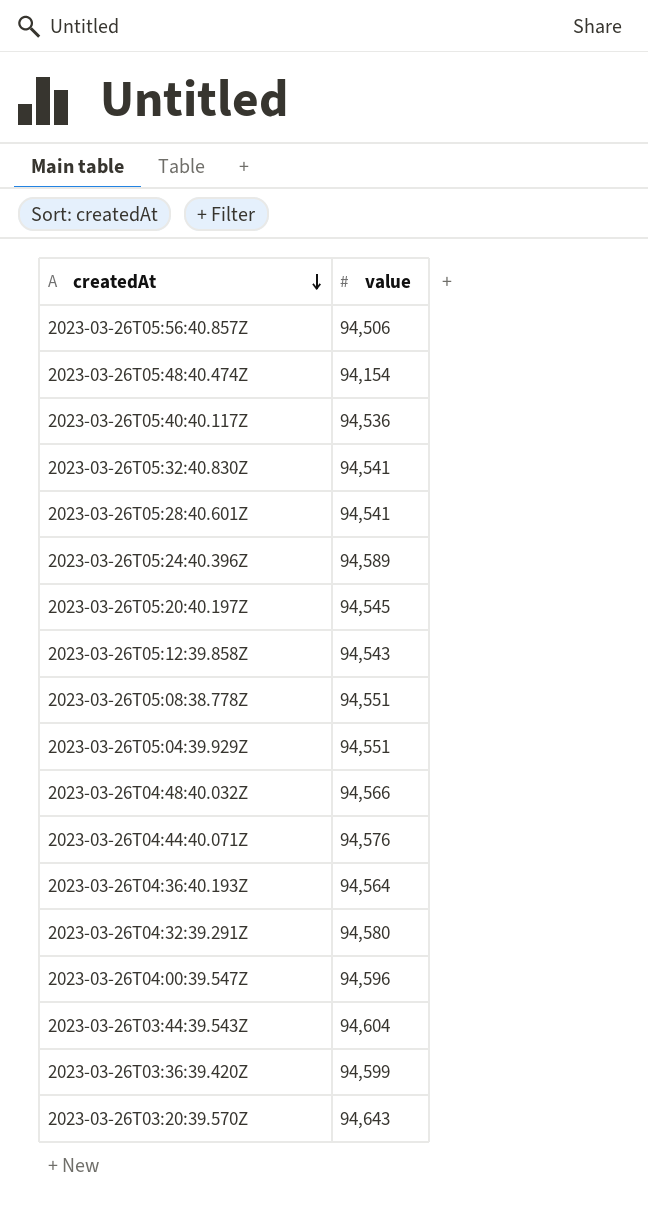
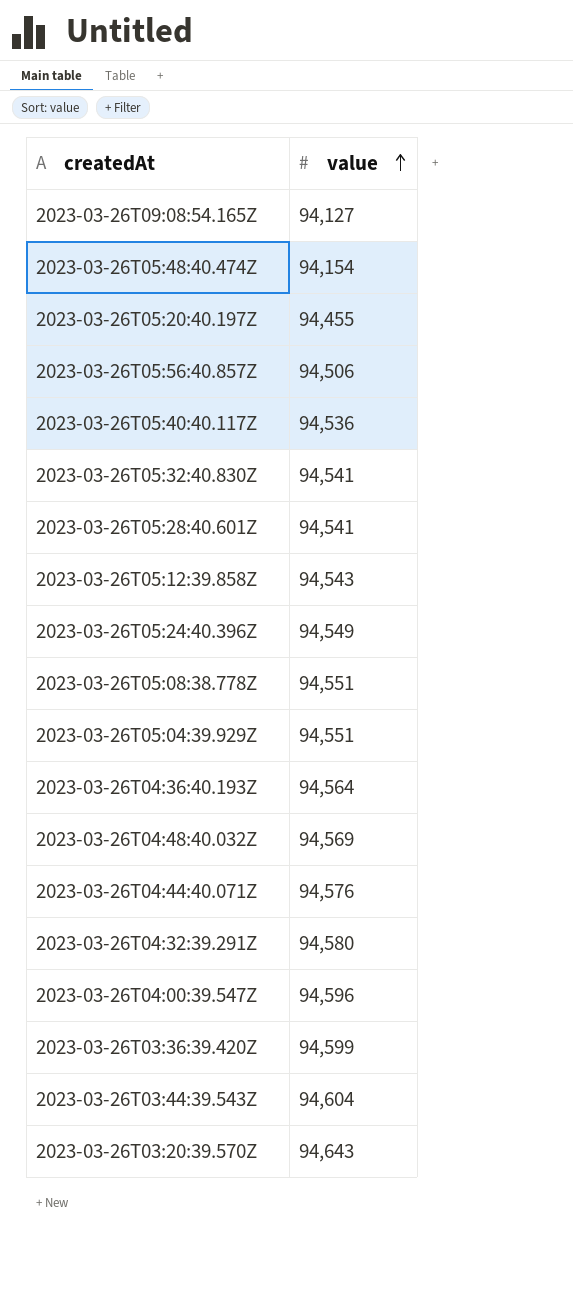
row order: createdAt descending -> value ascending
row 2023-03-26T09:08:54.165Z: none -> 94,127
2023-03-26T05:20:40.197Z | value: 94,545 -> 94,455
2023-03-26T05:24:40.396Z | value: 94,589 -> 94,549
2023-03-26T04:48:40.032Z | value: 94,566 -> 94,569

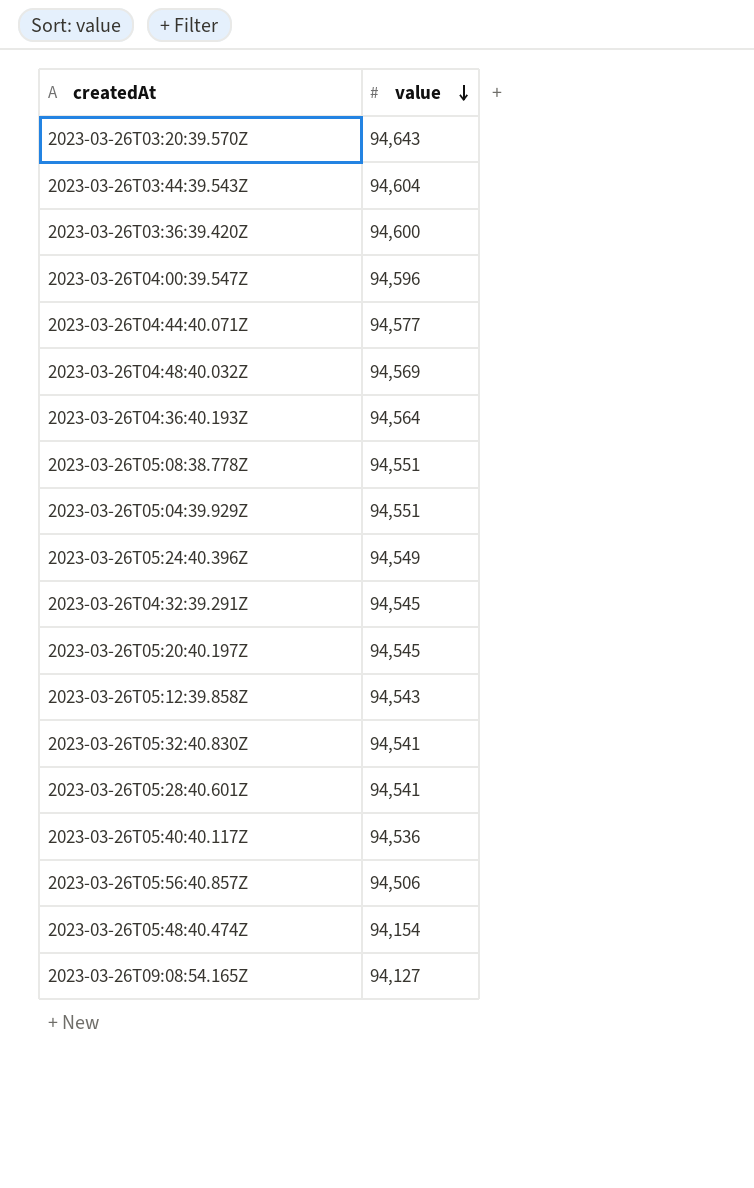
row order: value ascending -> value descending
2023-03-26T03:36:39.420Z | value: 94,599 -> 94,600
2023-03-26T04:44:40.071Z | value: 94,576 -> 94,577
2023-03-26T04:32:39.291Z | value: 94,580 -> 94,545
2023-03-26T05:20:40.197Z | value: 94,455 -> 94,545

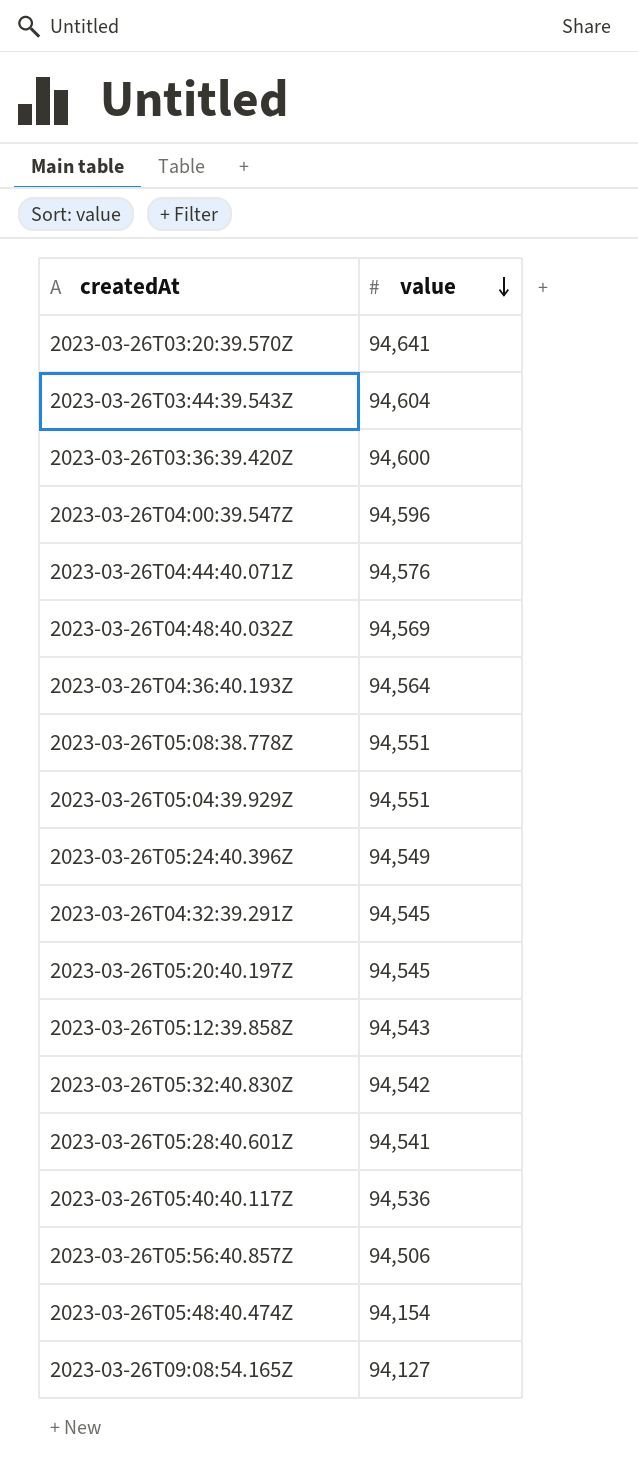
2023-03-26T03:20:39.570Z | value: 94,643 -> 94,641
2023-03-26T04:44:40.071Z | value: 94,577 -> 94,576
2023-03-26T05:32:40.830Z | value: 94,541 -> 94,542

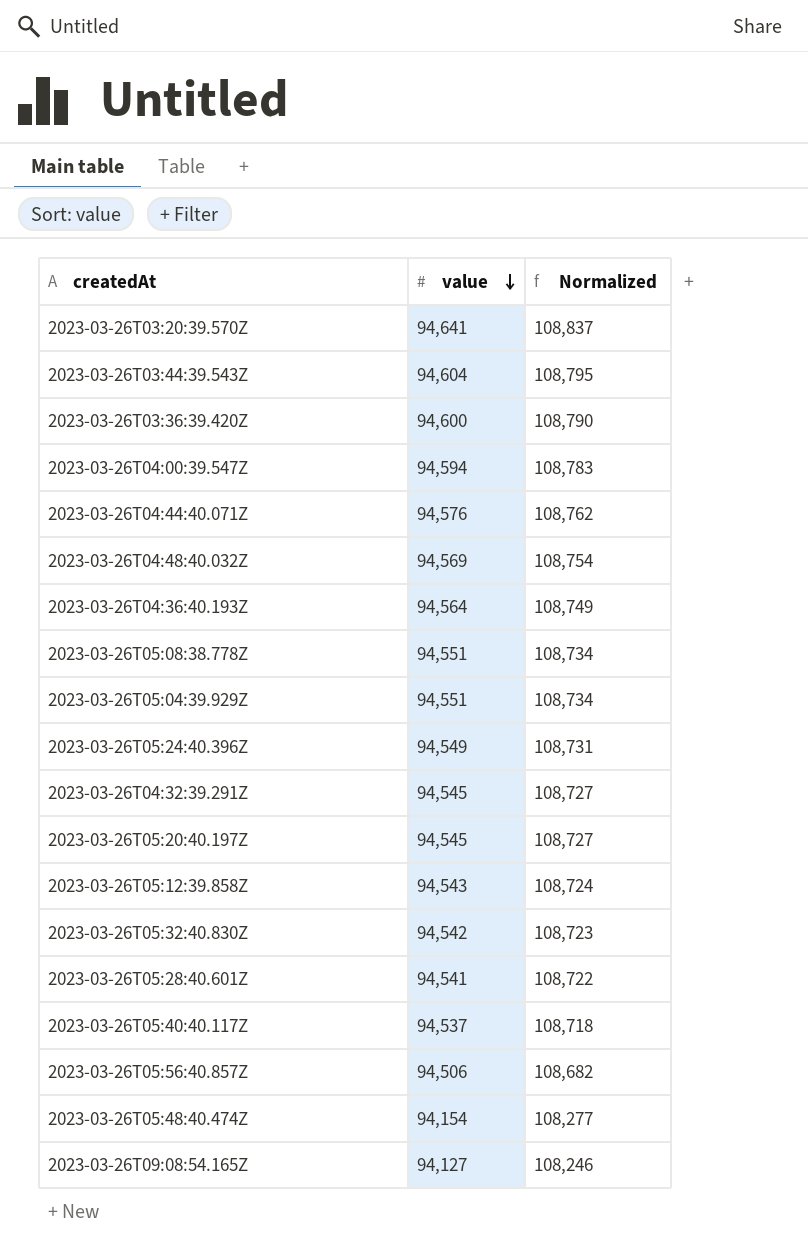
column Normalized | formula: none -> [value] * 1.15
2023-03-26T04:00:39.547Z | value: 94,596 -> 94,594
2023-03-26T05:40:40.117Z | value: 94,536 -> 94,537

